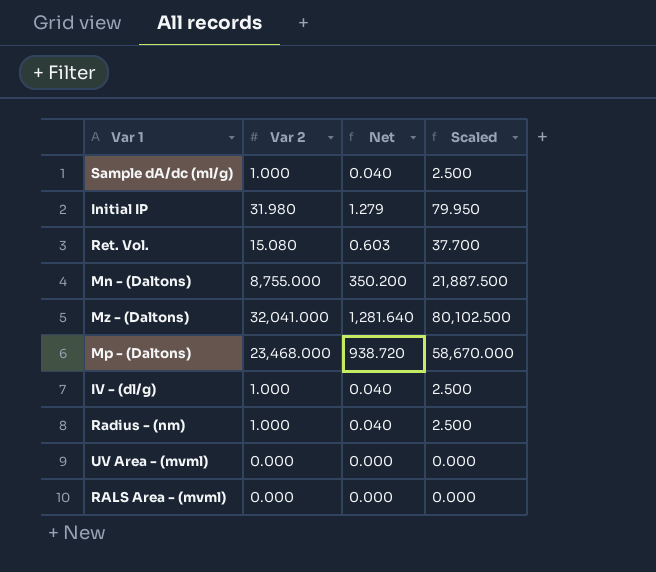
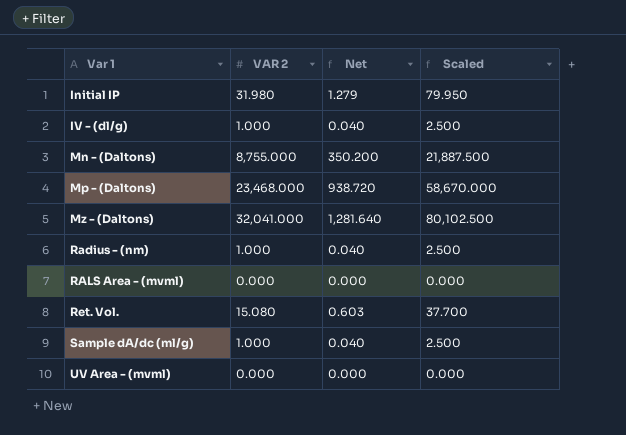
row order: none -> Var 1 ascending
column name: Var 2 -> VAR 2

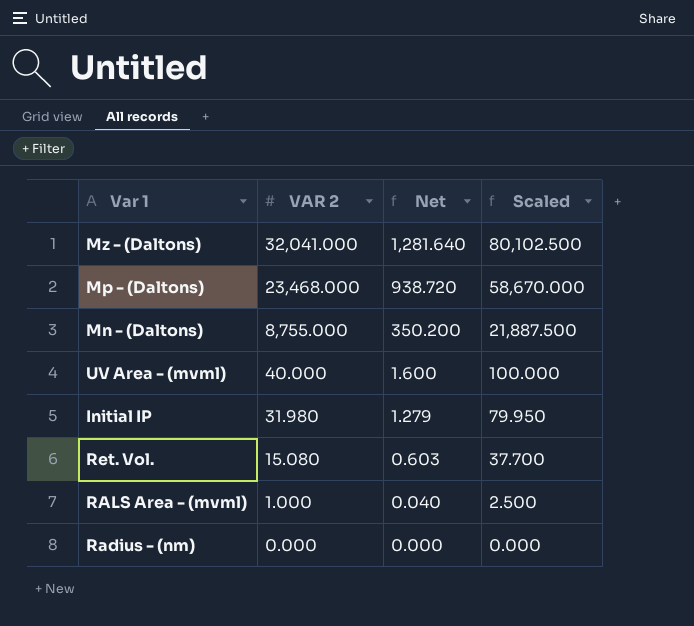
row order: Var 1 ascending -> VAR 2 descending
row IV - (dl/g): 1.000 | 0.040 | 2.500 -> none
row Sample dA/dc (ml/g): 1.000 | 0.040 | 2.500 -> none
UV Area - (mvml) | VAR 2: 0.000 -> 40.000
UV Area - (mvml) | Net: 0.000 -> 1.600
UV Area - (mvml) | Scaled: 0.000 -> 100.000
RALS Area - (mvml) | VAR 2: 0.000 -> 1.000
RALS Area - (mvml) | Net: 0.000 -> 0.040
RALS Area - (mvml) | Scaled: 0.000 -> 2.500
Radius - (nm) | VAR 2: 1.000 -> 0.000
Radius - (nm) | Net: 0.040 -> 0.000
Radius - (nm) | Scaled: 2.500 -> 0.000

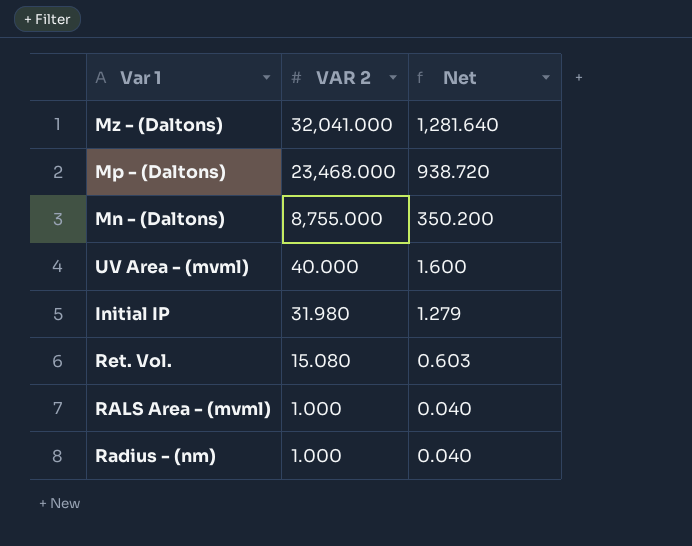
column Scaled | formula: [VAR 2] * 2.5 -> none
Radius - (nm) | VAR 2: 0.000 -> 1.000
Radius - (nm) | Net: 0.000 -> 0.040

